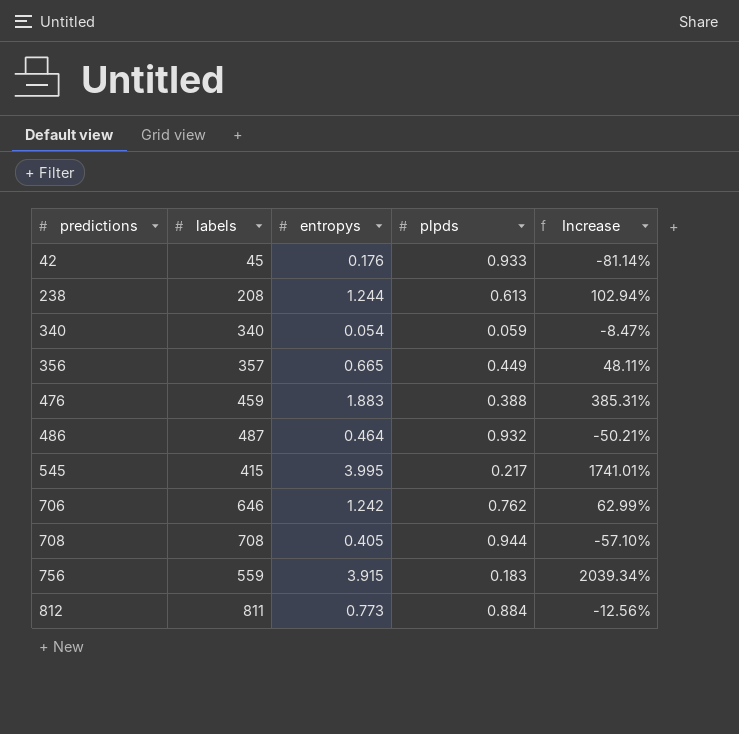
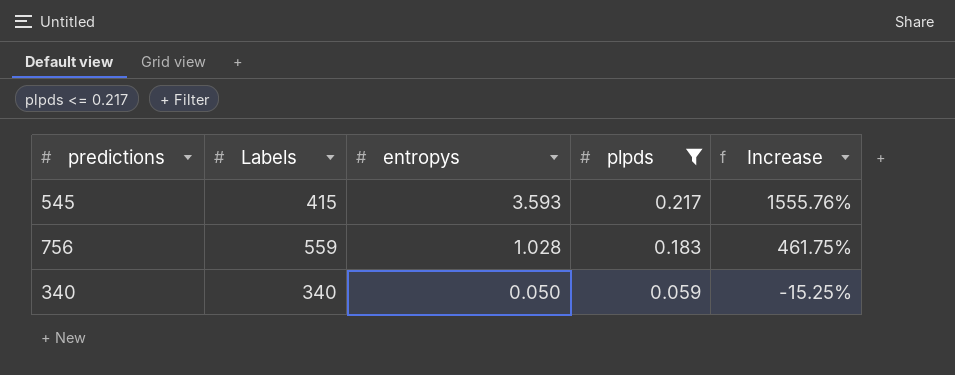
filter: none -> plpds <= 0.217
row order: predictions ascending -> entropys descending
column name: labels -> Labels
545 | entropys: 3.995 -> 3.593
545 | Increase: 1741.01% -> 1555.76%
756 | entropys: 3.915 -> 1.028
756 | Increase: 2039.34% -> 461.75%
340 | entropys: 0.054 -> 0.050
340 | Increase: -8.47% -> -15.25%

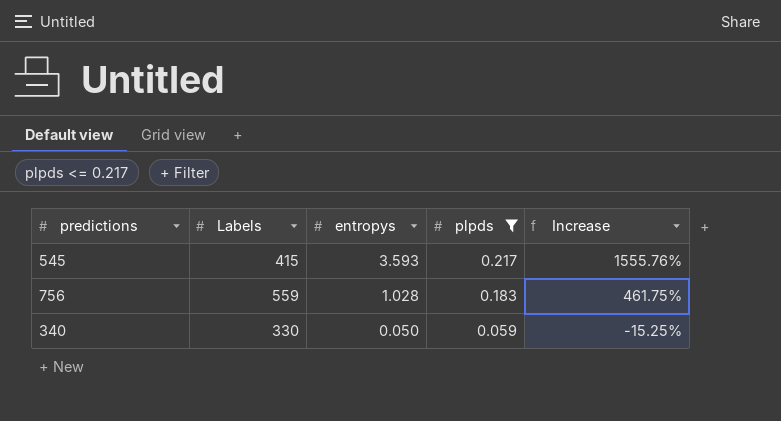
340 | Labels: 340 -> 330

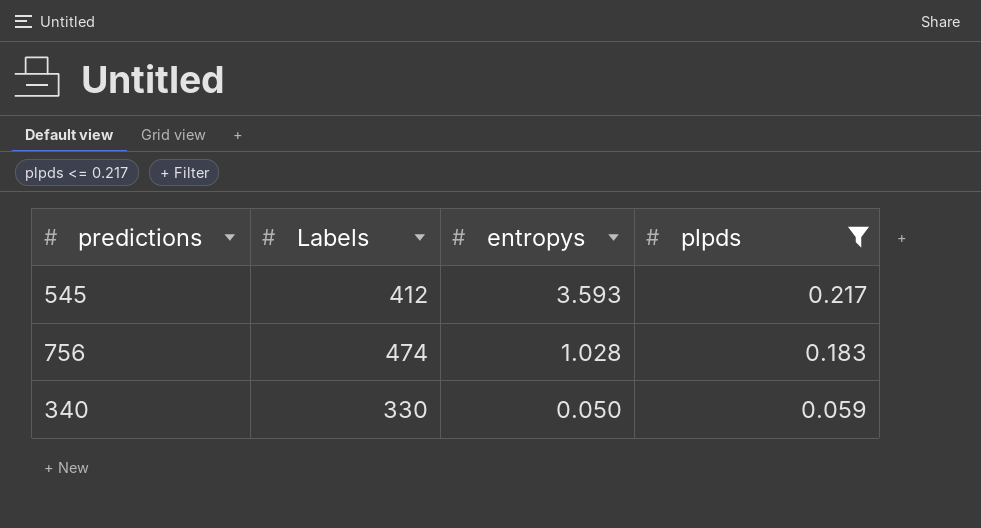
column Increase | formula: ([entropys] - [plpds]) / [plpds] -> none
545 | Labels: 415 -> 412
756 | Labels: 559 -> 474

